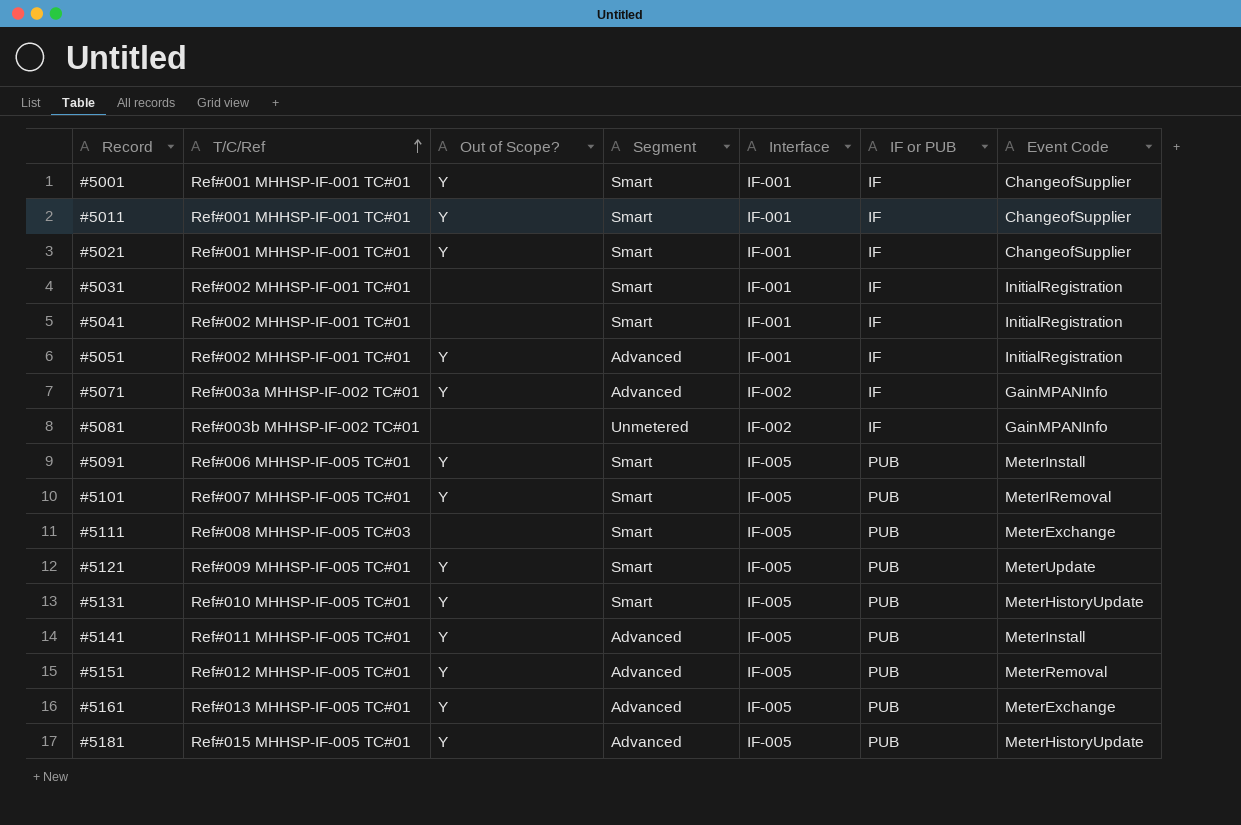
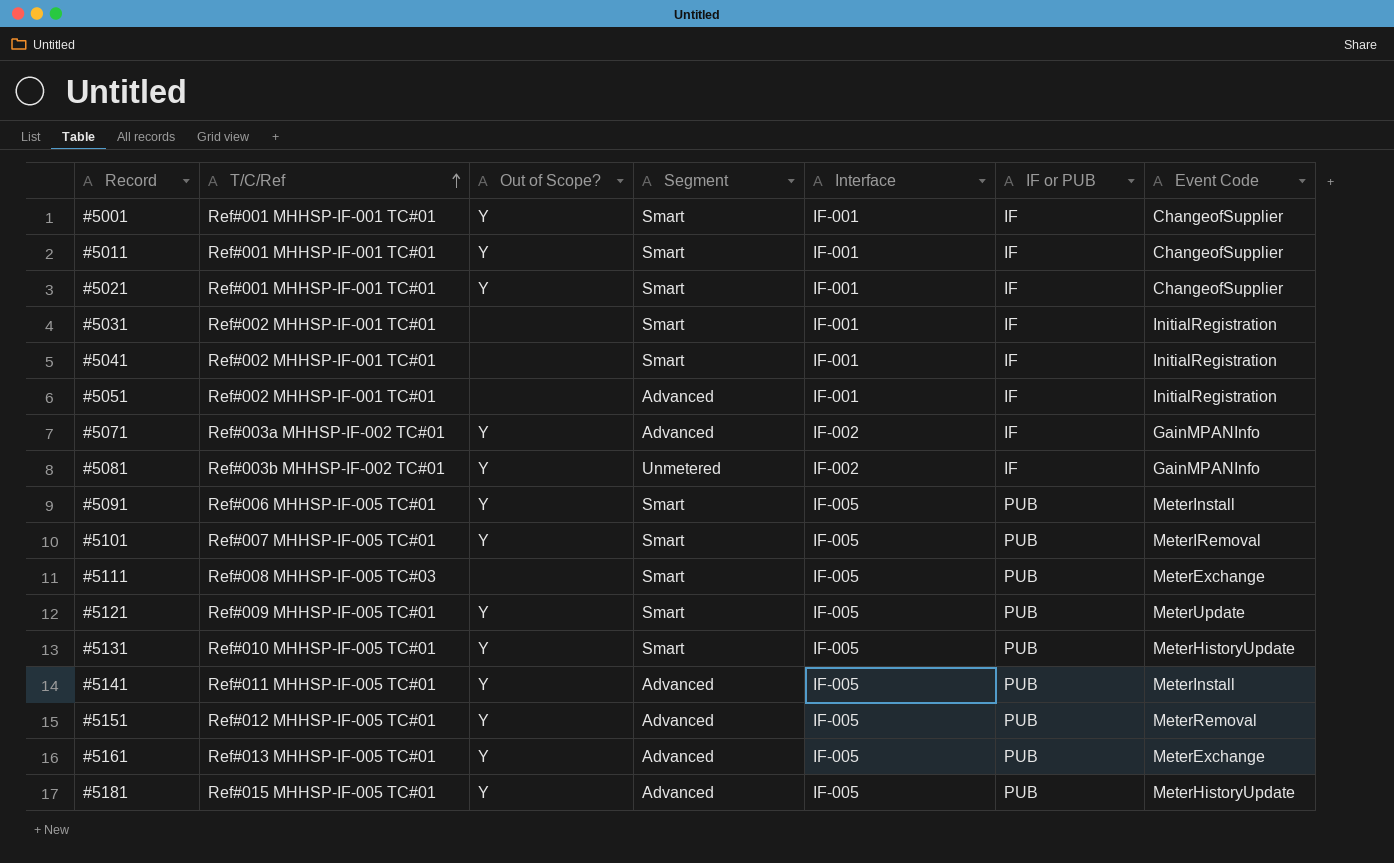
#5051 | Out of Scope?: Y -> none
#5081 | Out of Scope?: none -> Y

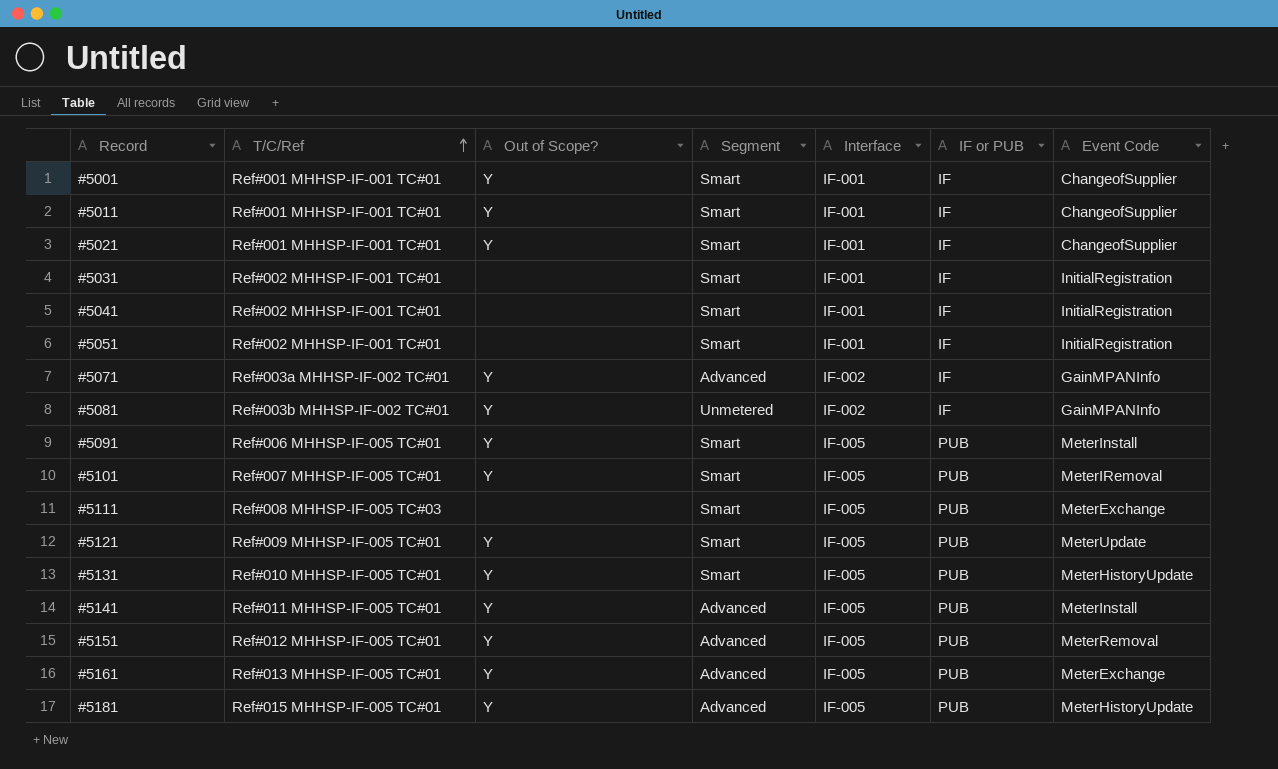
#5051 | Segment: Advanced -> Smart

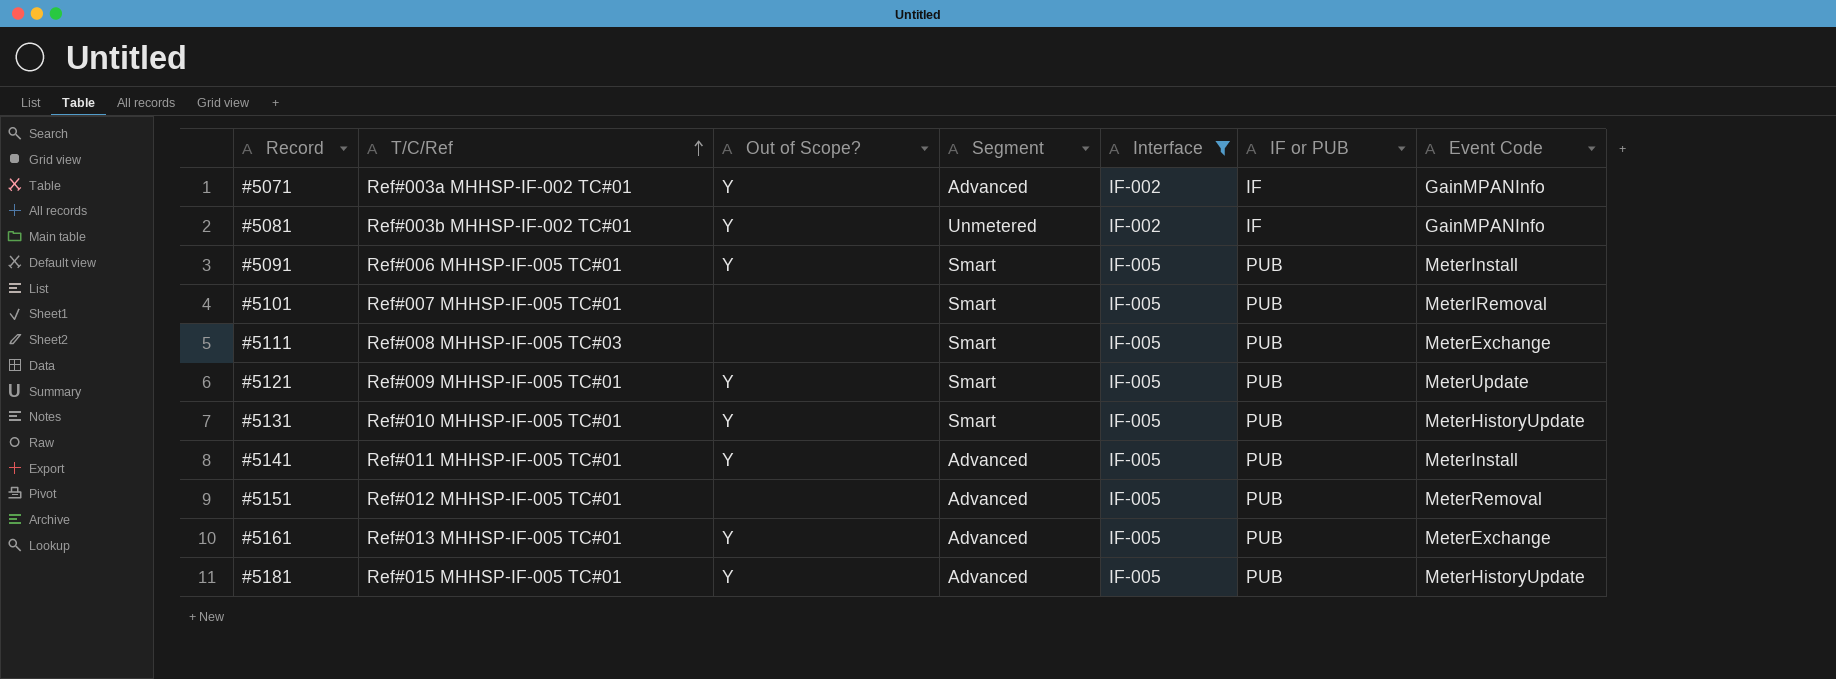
filter: none -> Interface != IF-001
#5101 | Out of Scope?: Y -> none
#5151 | Out of Scope?: Y -> none

